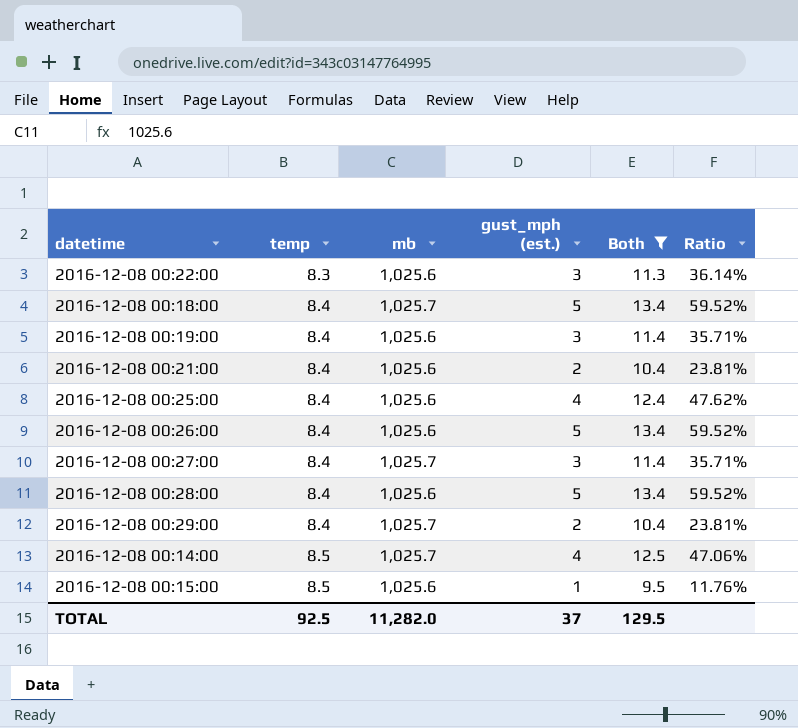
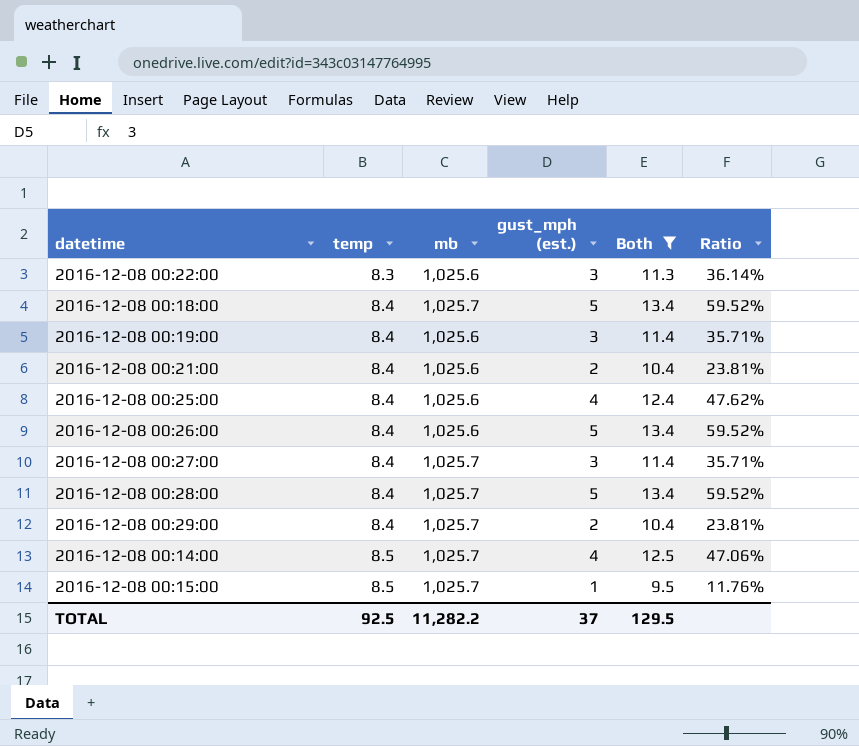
2016-12-08 00:28:00 | mb: 1,025.6 -> 1,025.7
2016-12-08 00:15:00 | mb: 1,025.6 -> 1,025.7
TOTAL | mb: 11,282.0 -> 11,282.2

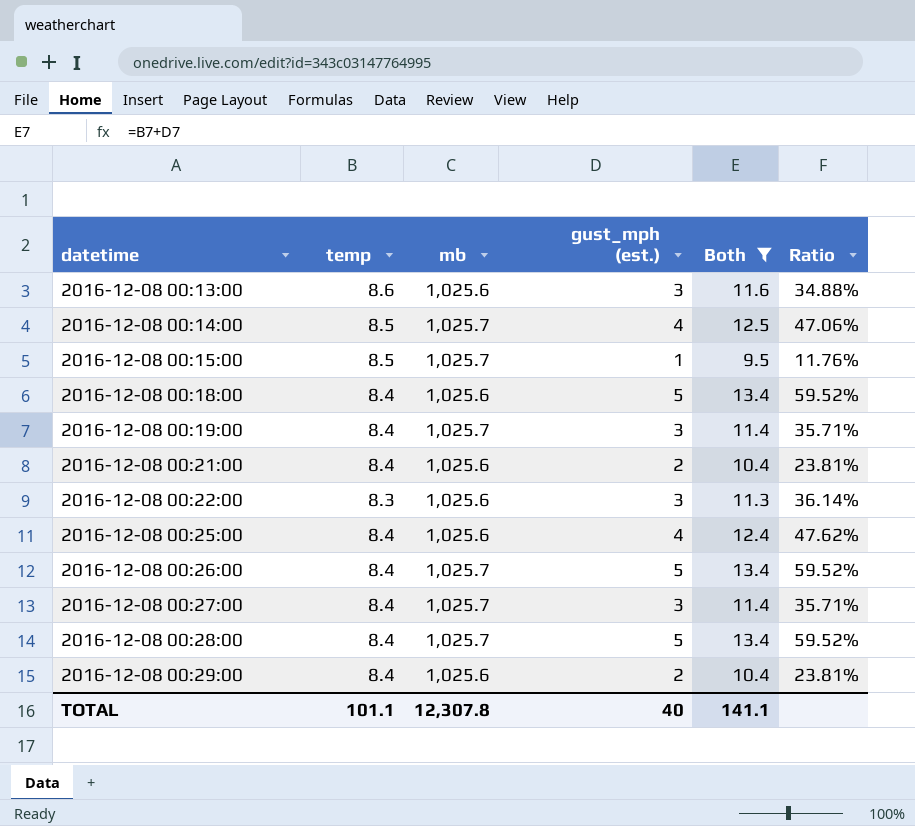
row order: temp ascending -> datetime ascending
row 2016-12-08 00:13:00: none -> 8.6 | 1,025.6 | 3 | 11.6 | 34.88%
2016-12-08 00:18:00 | mb: 1,025.7 -> 1,025.6
2016-12-08 00:19:00 | mb: 1,025.6 -> 1,025.7
2016-12-08 00:26:00 | mb: 1,025.6 -> 1,025.7
2016-12-08 00:29:00 | mb: 1,025.7 -> 1,025.6
TOTAL | temp: 92.5 -> 101.1
TOTAL | mb: 11,282.2 -> 12,307.8
TOTAL | gust_mph (est.): 37 -> 40
TOTAL | Both: 129.5 -> 141.1

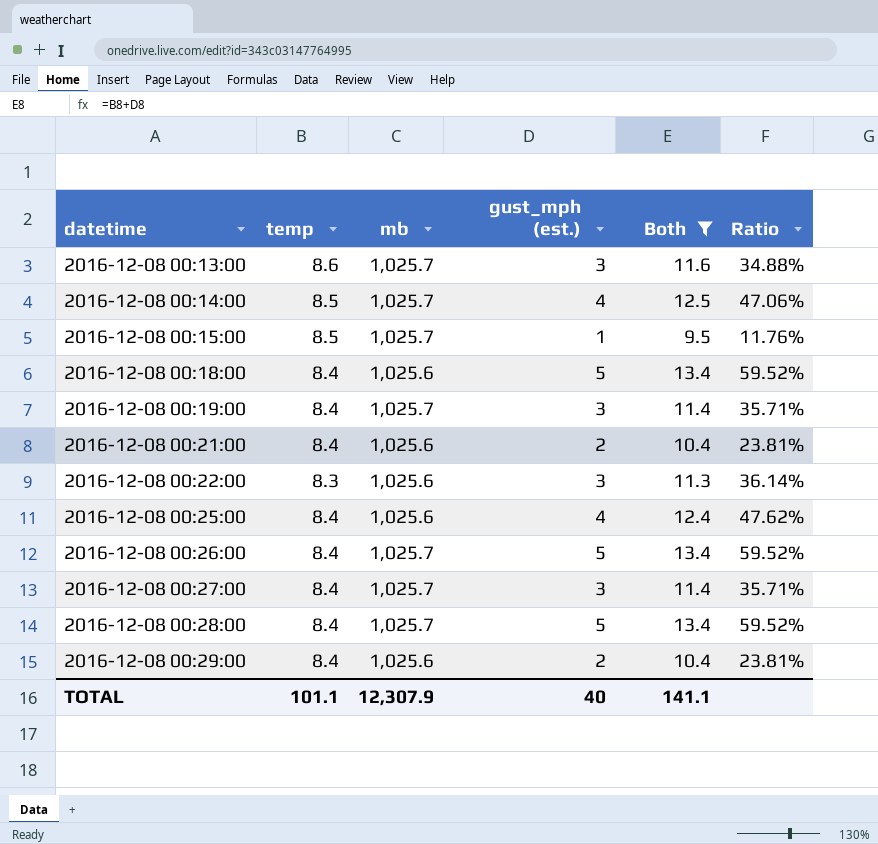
2016-12-08 00:13:00 | mb: 1,025.6 -> 1,025.7
TOTAL | mb: 12,307.8 -> 12,307.9

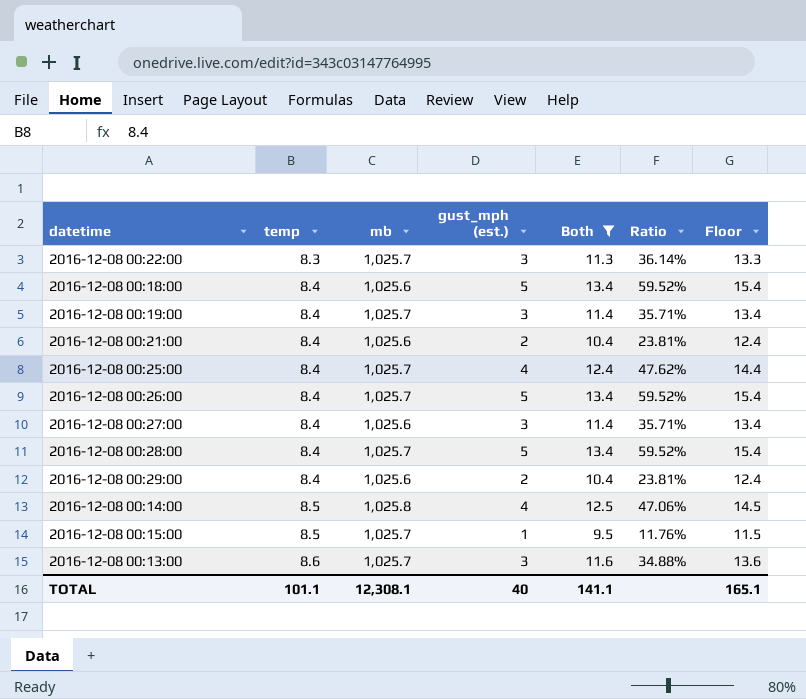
row order: datetime ascending -> temp ascending
column Floor | formula: none -> [Both] + 2
2016-12-08 00:22:00 | mb: 1,025.6 -> 1,025.7
2016-12-08 00:25:00 | mb: 1,025.6 -> 1,025.7
2016-12-08 00:27:00 | mb: 1,025.7 -> 1,025.6
2016-12-08 00:14:00 | mb: 1,025.7 -> 1,025.8
TOTAL | mb: 12,307.9 -> 12,308.1

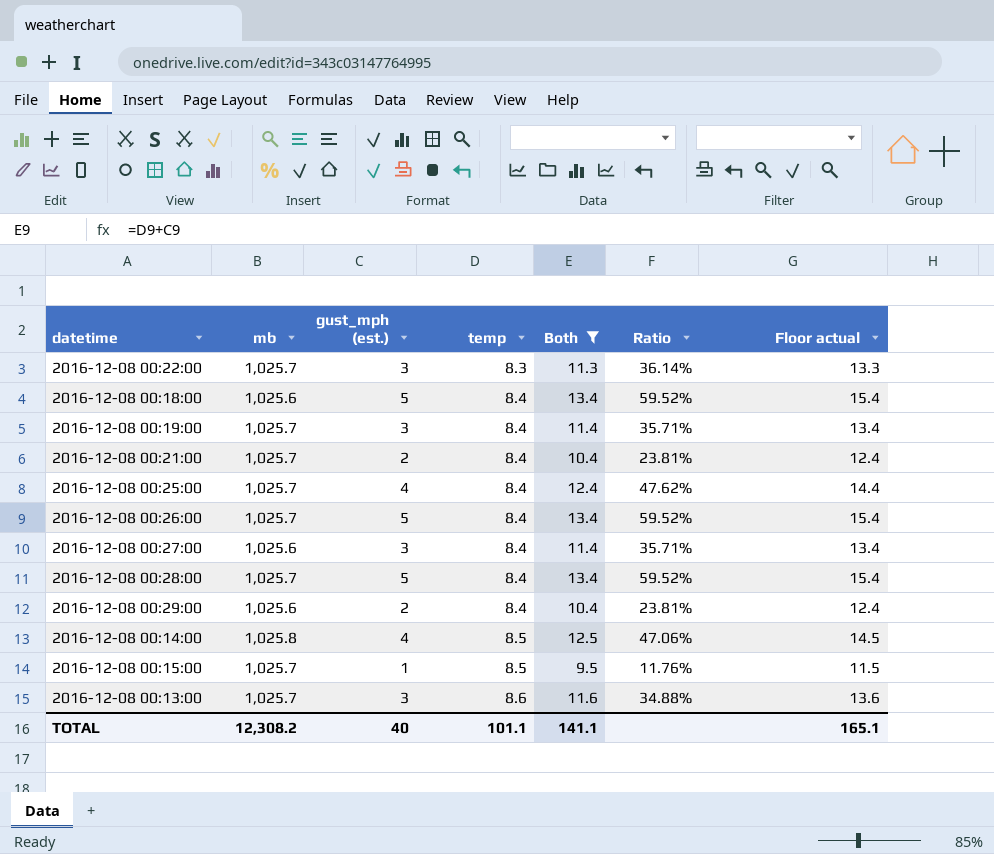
column temp | position: 2 -> 4
column name: Floor -> Floor actual
2016-12-08 00:21:00 | mb: 1,025.6 -> 1,025.7
TOTAL | mb: 12,308.1 -> 12,308.2

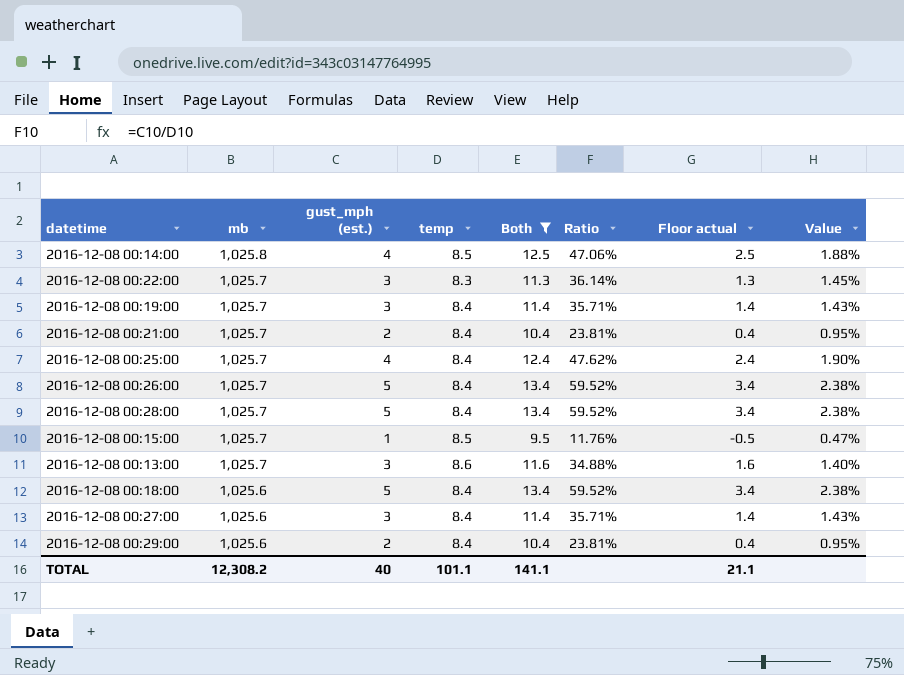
row order: temp ascending -> mb descending
column Floor actual | formula: [Both] + 2 -> [Both] - 10
column Value | formula: none -> [Ratio] * 0.04
TOTAL | Floor actual: 165.1 -> 21.1

